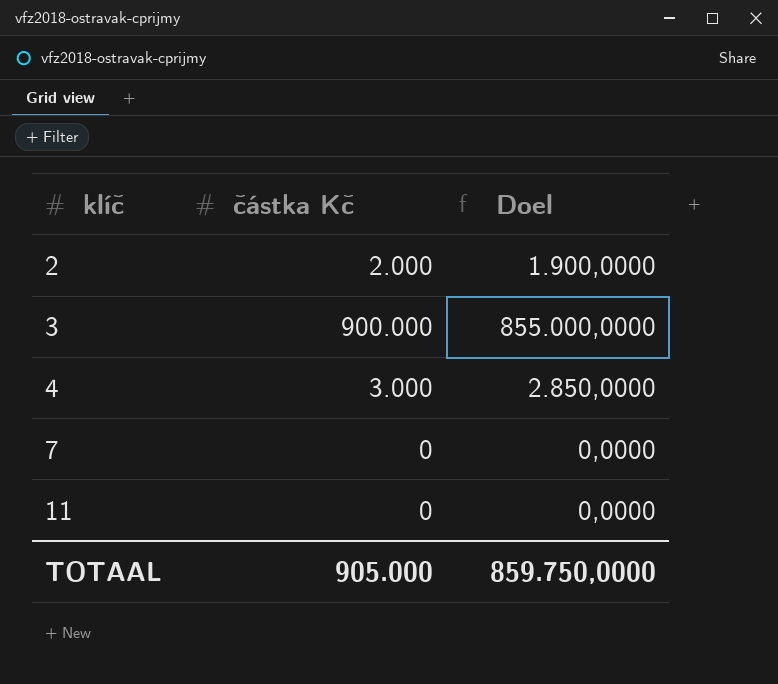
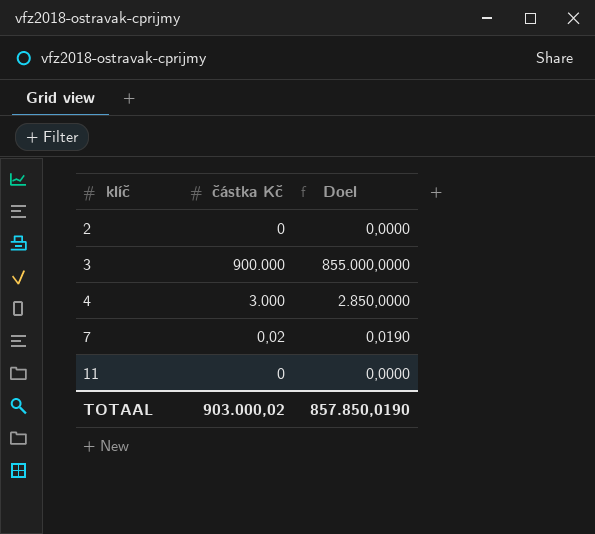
2 | částka Kč: 2.000 -> 0
2 | Doel: 1.900,0000 -> 0,0000
7 | částka Kč: 0 -> 0,02
7 | Doel: 0,0000 -> 0,0190
TOTAAL | částka Kč: 905.000 -> 903.000,02
TOTAAL | Doel: 859.750,0000 -> 857.850,0190

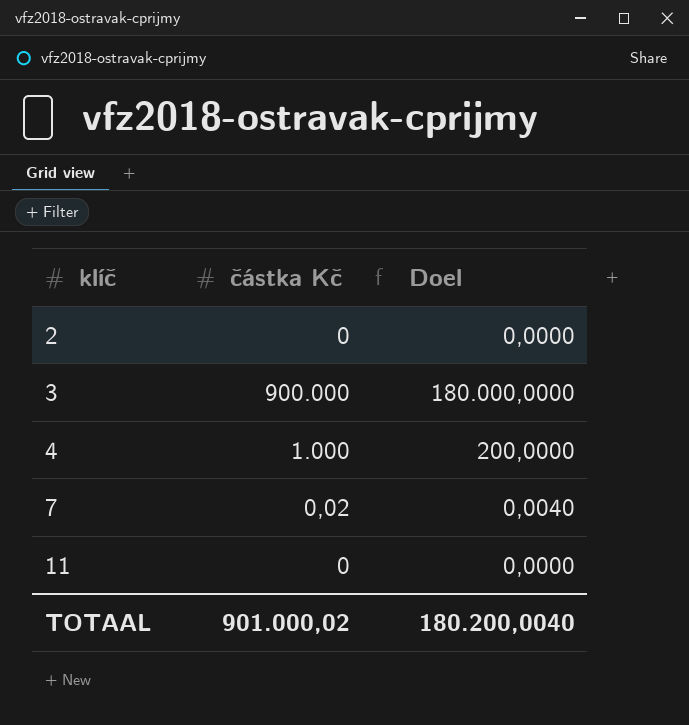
column Doel | formula: [částka Kč] * 0,95 -> [částka Kč] * 0,2
4 | částka Kč: 3.000 -> 1.000
TOTAAL | částka Kč: 903.000,02 -> 901.000,02
TOTAAL | Doel: 857.850,0190 -> 180.200,0040

